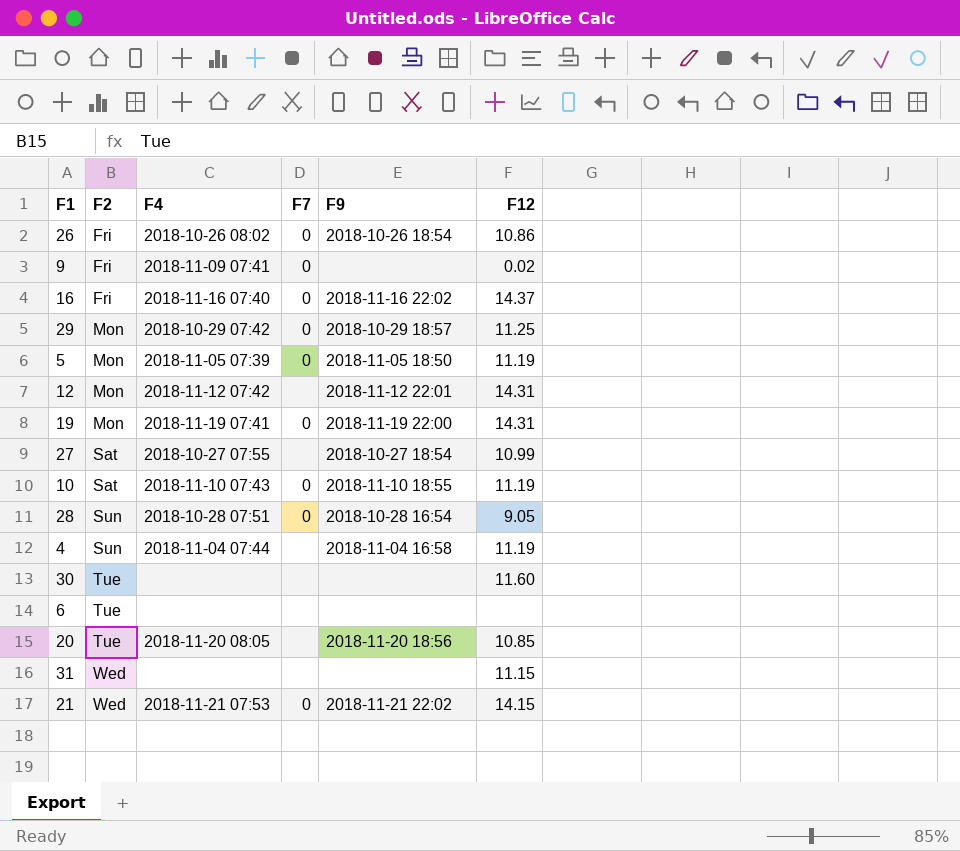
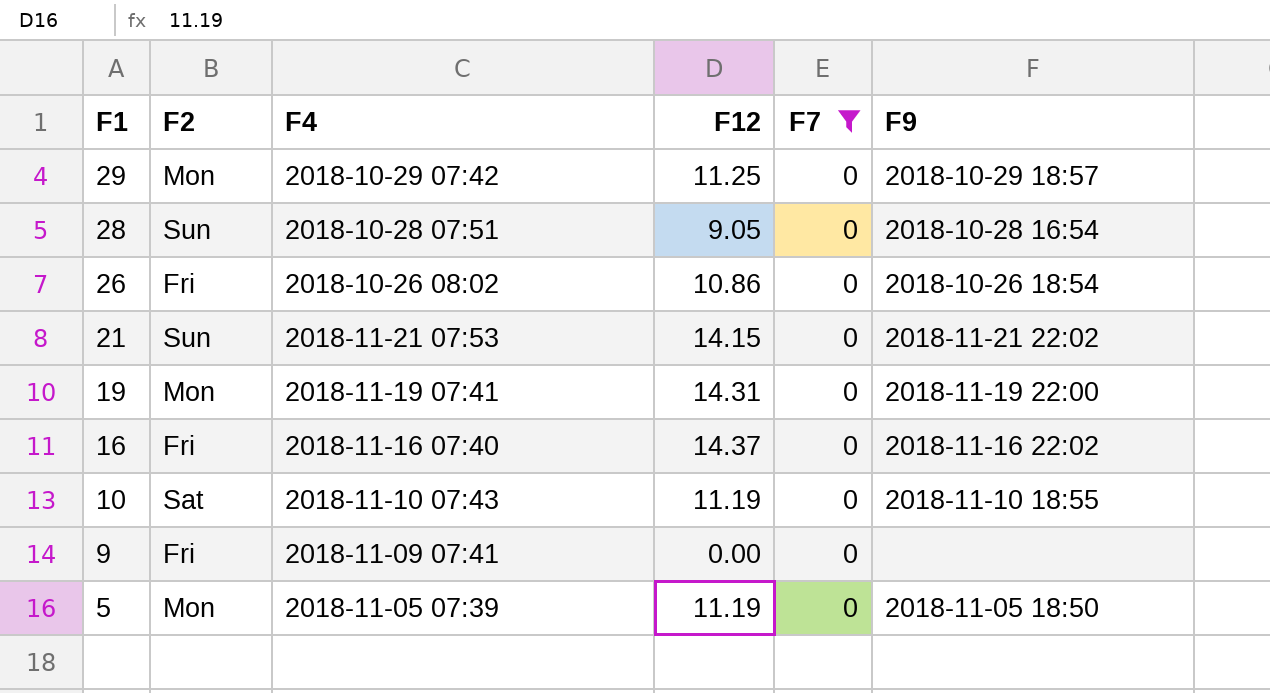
filter: none -> F7 = 0
row order: F2 ascending -> F1 descending
column F12 | position: 6 -> 4
21 | F2: Wed -> Sun
9 | F12: 0.02 -> 0.00

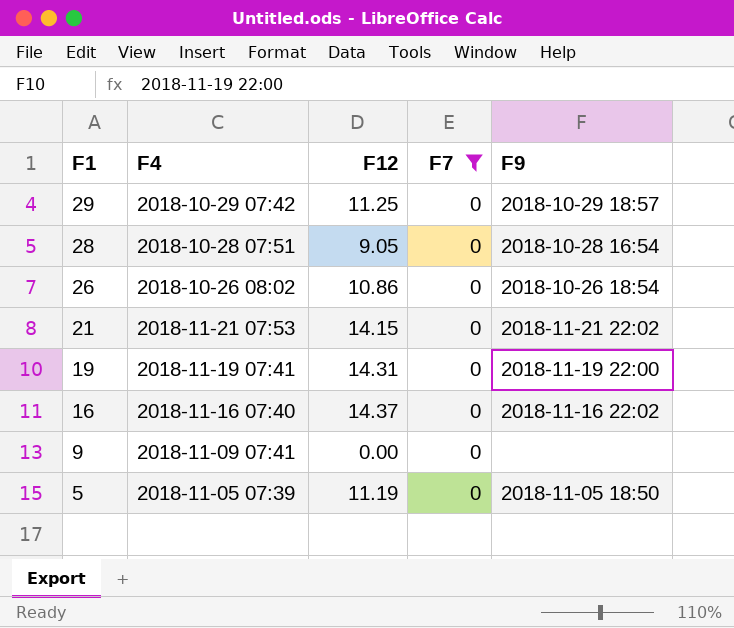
column F2 | position: 2 -> none
row 10: Sat | 2018-11-10 07:43 | 11.19 | 0 | 2018-11-10 18:55 -> none

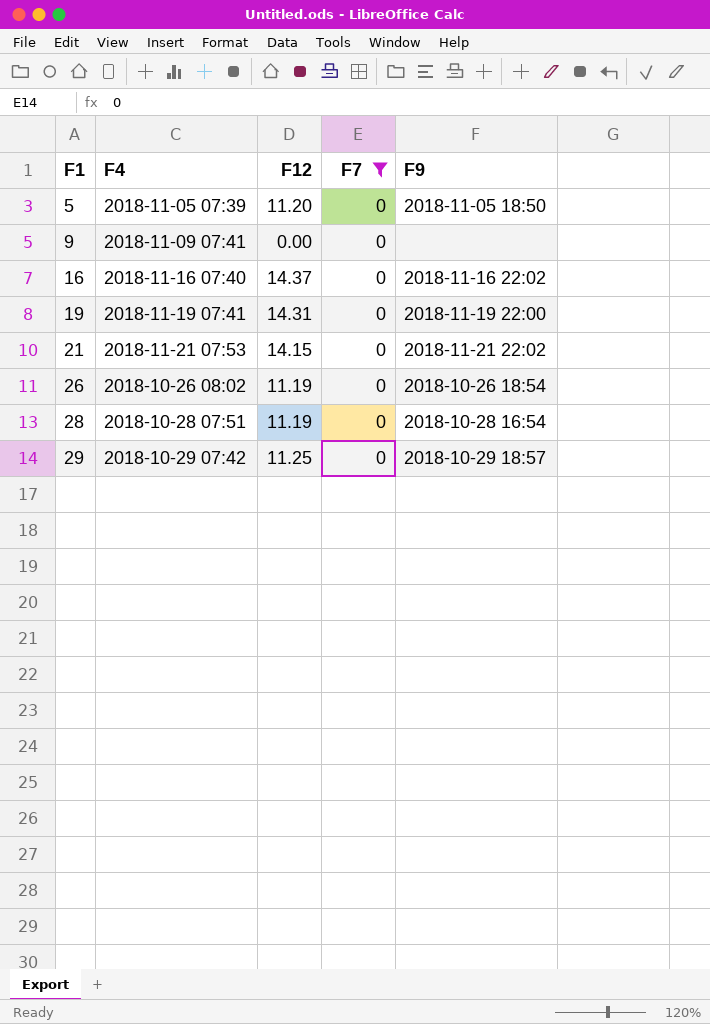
row order: F1 descending -> F1 ascending
5 | F12: 11.19 -> 11.20
26 | F12: 10.86 -> 11.19
28 | F12: 9.05 -> 11.19

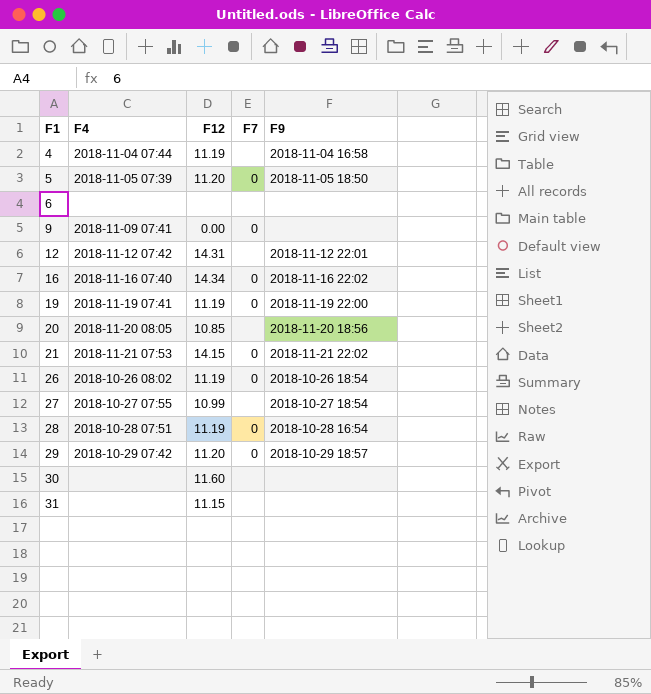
filter: F7 = 0 -> none
16 | F12: 14.37 -> 14.34
19 | F12: 14.31 -> 11.19
29 | F12: 11.25 -> 11.20

